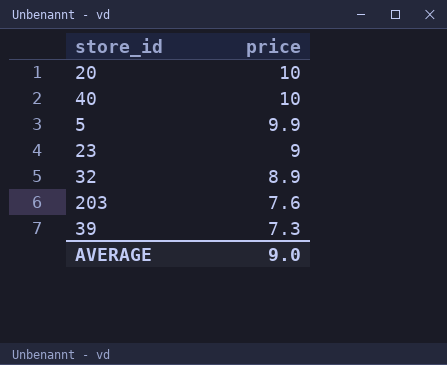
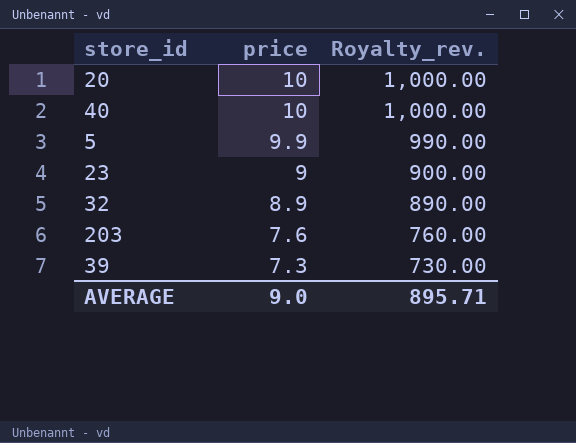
column Royalty_rev. | formula: none -> [price] * 100

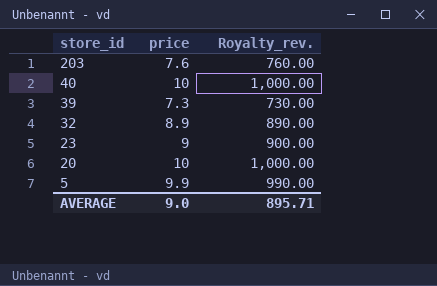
row order: price descending -> store_id descending

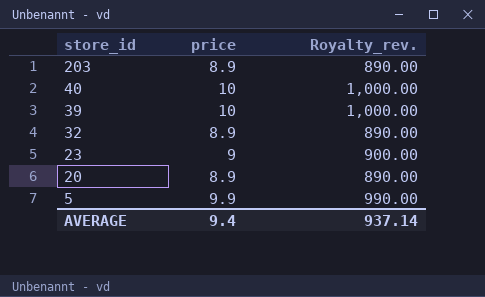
203 | price: 7.6 -> 8.9
203 | Royalty_rev.: 760.00 -> 890.00
39 | price: 7.3 -> 10
39 | Royalty_rev.: 730.00 -> 1,000.00
20 | price: 10 -> 8.9
20 | Royalty_rev.: 1,000.00 -> 890.00
AVERAGE | price: 9.0 -> 9.4
AVERAGE | Royalty_rev.: 895.71 -> 937.14

